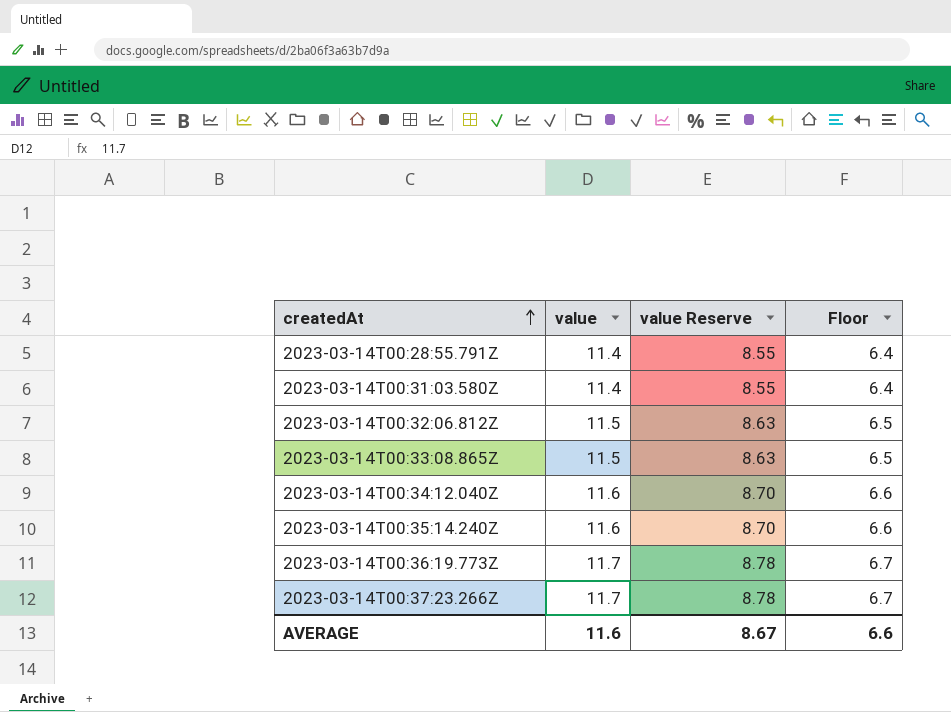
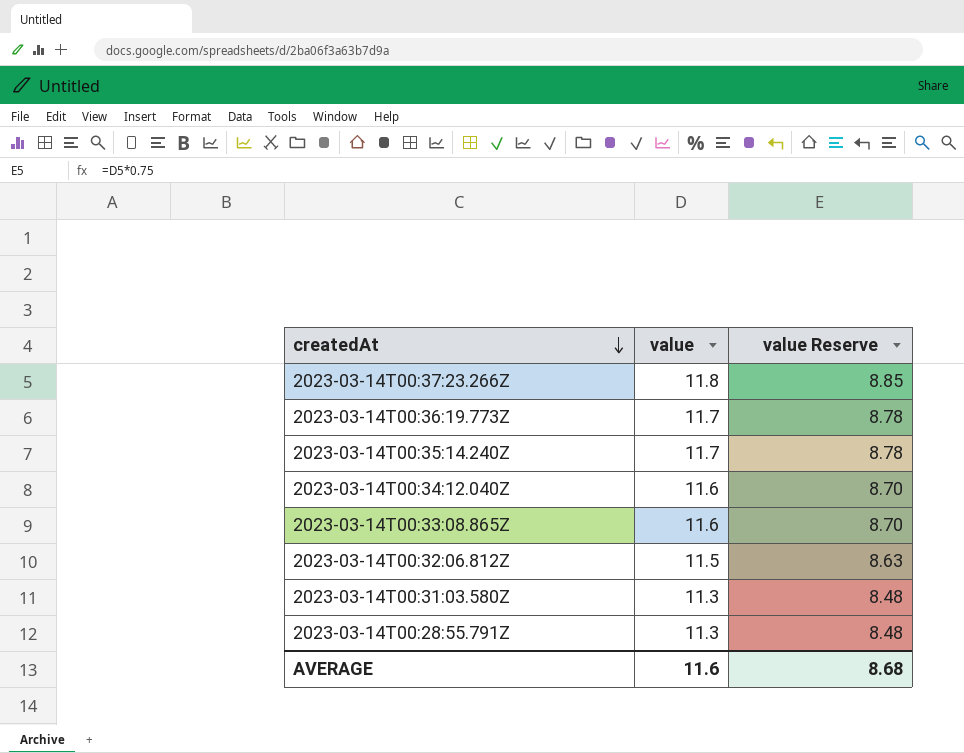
row order: createdAt ascending -> createdAt descending
column Floor | formula: [value] - 5 -> none
2023-03-14T00:37:23.266Z | value: 11.7 -> 11.8
2023-03-14T00:37:23.266Z | value Reserve: 8.78 -> 8.85
2023-03-14T00:35:14.240Z | value: 11.6 -> 11.7
2023-03-14T00:35:14.240Z | value Reserve: 8.70 -> 8.78
2023-03-14T00:33:08.865Z | value: 11.5 -> 11.6
2023-03-14T00:33:08.865Z | value Reserve: 8.63 -> 8.70
2023-03-14T00:31:03.580Z | value: 11.4 -> 11.3
2023-03-14T00:31:03.580Z | value Reserve: 8.55 -> 8.48
2023-03-14T00:28:55.791Z | value: 11.4 -> 11.3
2023-03-14T00:28:55.791Z | value Reserve: 8.55 -> 8.48
AVERAGE | value Reserve: 8.67 -> 8.68

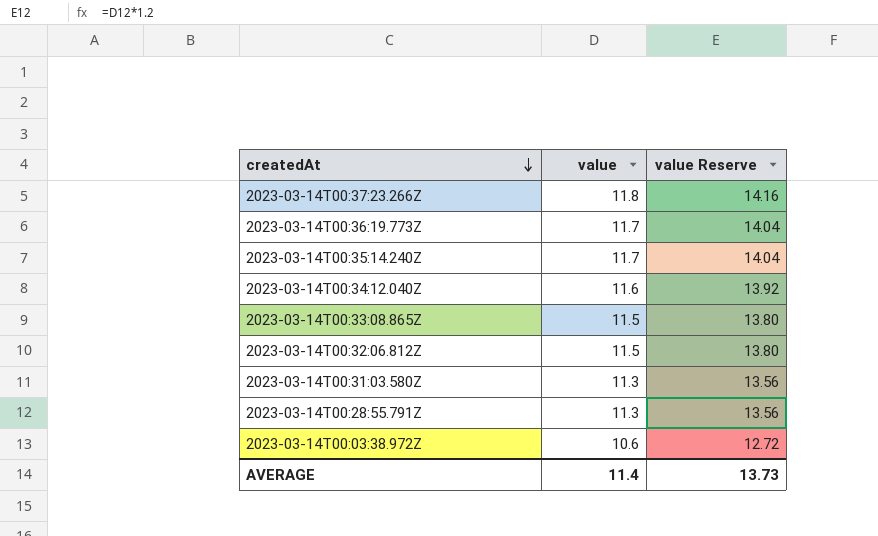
column value Reserve | formula: [value] * 0.75 -> [value] * 1.2
2023-03-14T00:33:08.865Z | value: 11.6 -> 11.5
row 2023-03-14T00:03:38.972Z: none -> 10.6 | 12.72
AVERAGE | value: 11.6 -> 11.4
AVERAGE | value Reserve: 8.68 -> 13.73

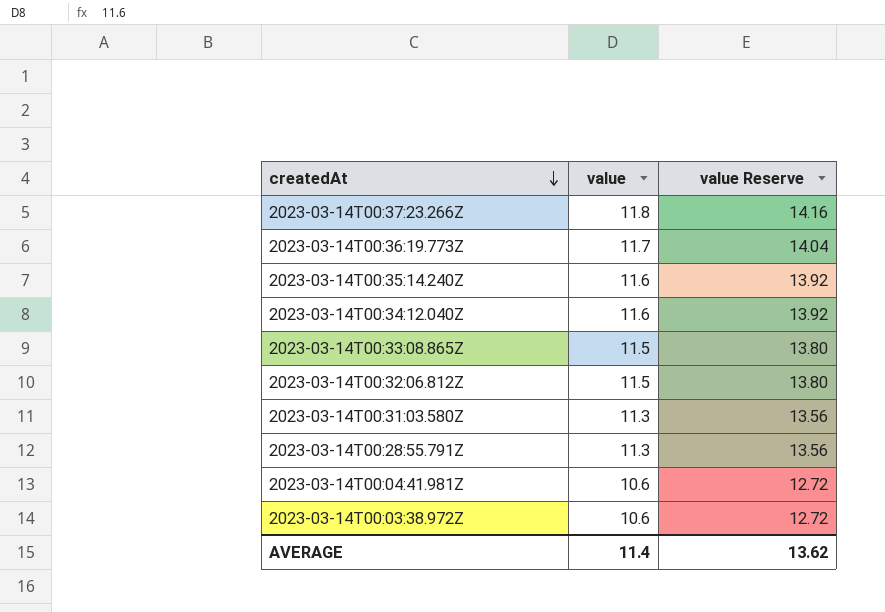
2023-03-14T00:35:14.240Z | value: 11.7 -> 11.6
2023-03-14T00:35:14.240Z | value Reserve: 14.04 -> 13.92
row 2023-03-14T00:04:41.981Z: none -> 10.6 | 12.72
AVERAGE | value Reserve: 13.73 -> 13.62

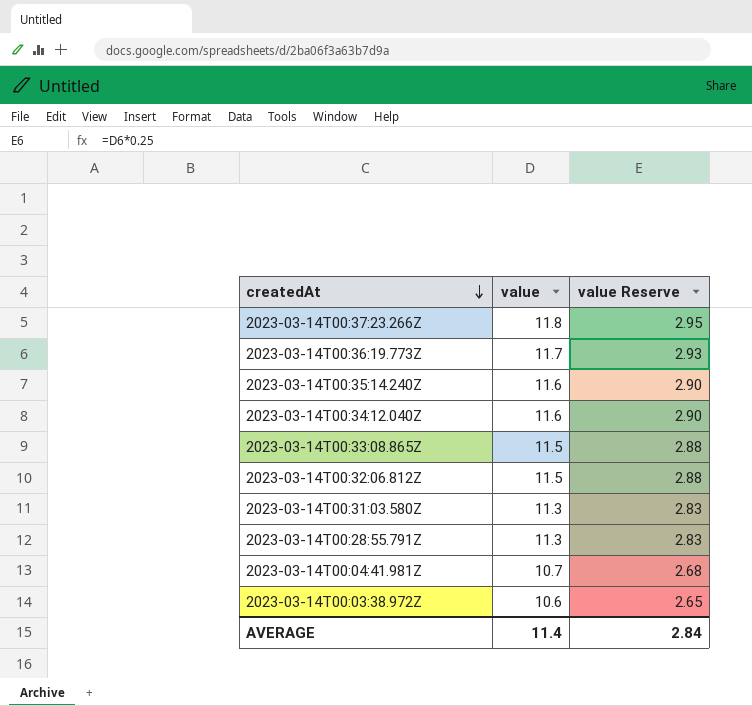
column value Reserve | formula: [value] * 1.2 -> [value] * 0.25
2023-03-14T00:04:41.981Z | value: 10.6 -> 10.7
AVERAGE | value Reserve: 13.62 -> 2.84

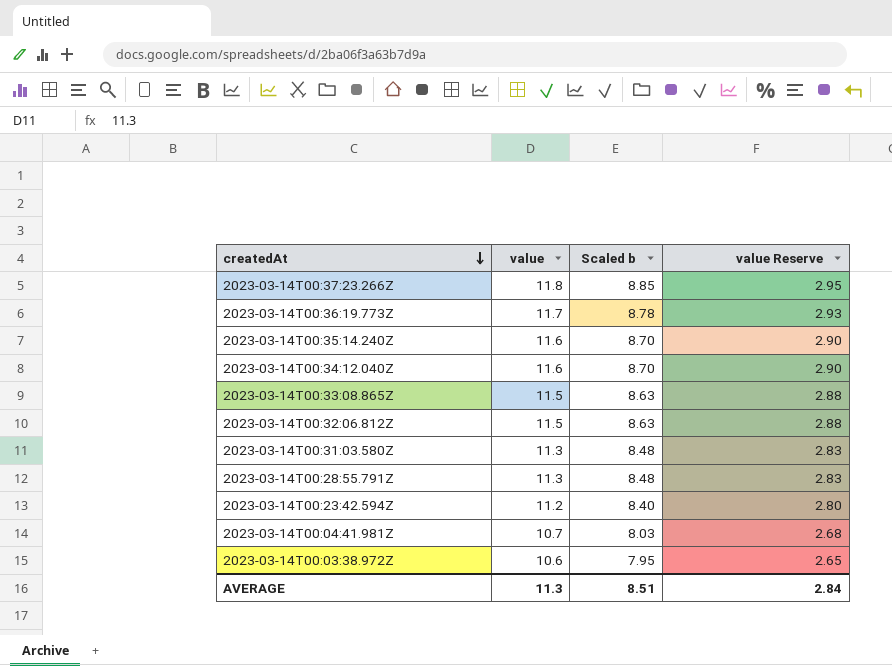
column Scaled b | formula: none -> [value] * 0.75
row 2023-03-14T00:23:42.594Z: none -> 11.2 | 8.40 | 2.80
AVERAGE | value: 11.4 -> 11.3

